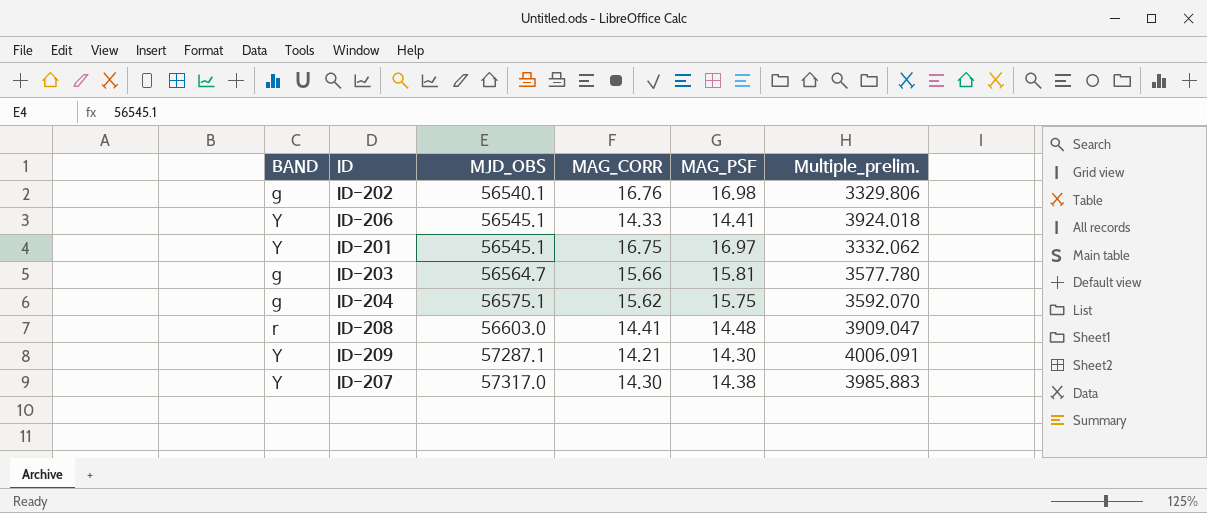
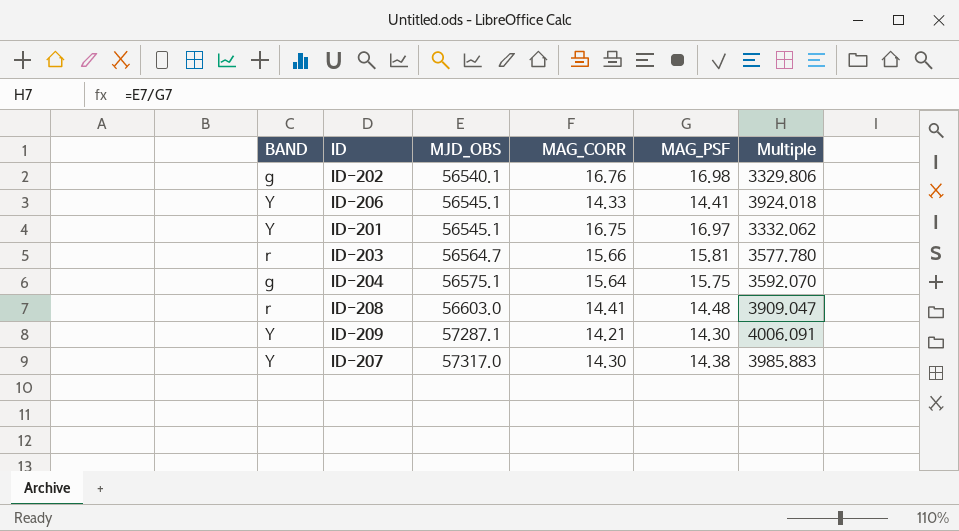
column name: Multiple_prelim. -> Multiple
ID-203 | BAND: g -> r
ID-204 | MAG_CORR: 15.62 -> 15.64

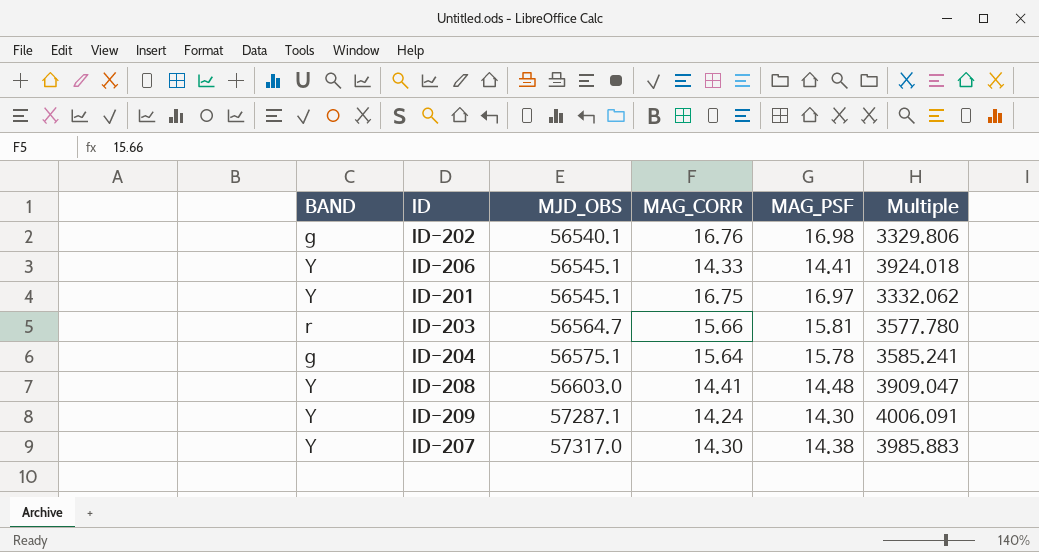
ID-204 | MAG_PSF: 15.75 -> 15.78
ID-204 | Multiple: 3592.070 -> 3585.241
ID-208 | BAND: r -> Y
ID-209 | MAG_CORR: 14.21 -> 14.24

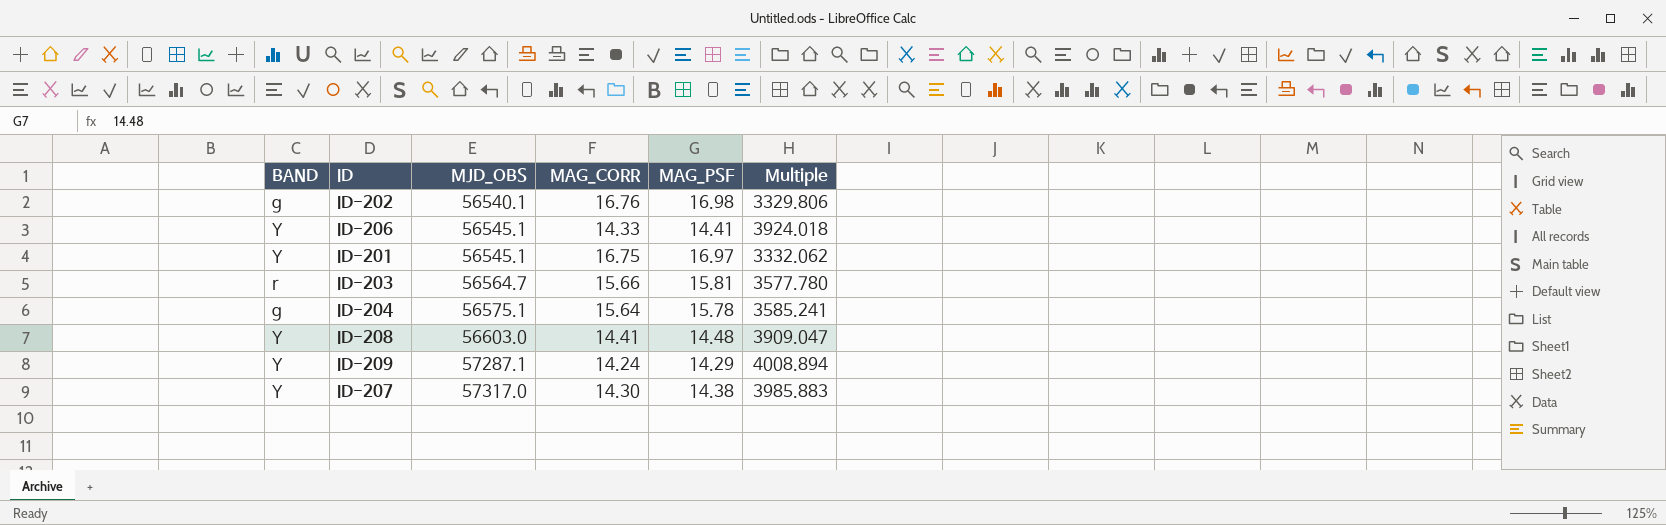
ID-209 | MAG_PSF: 14.30 -> 14.29
ID-209 | Multiple: 4006.091 -> 4008.894

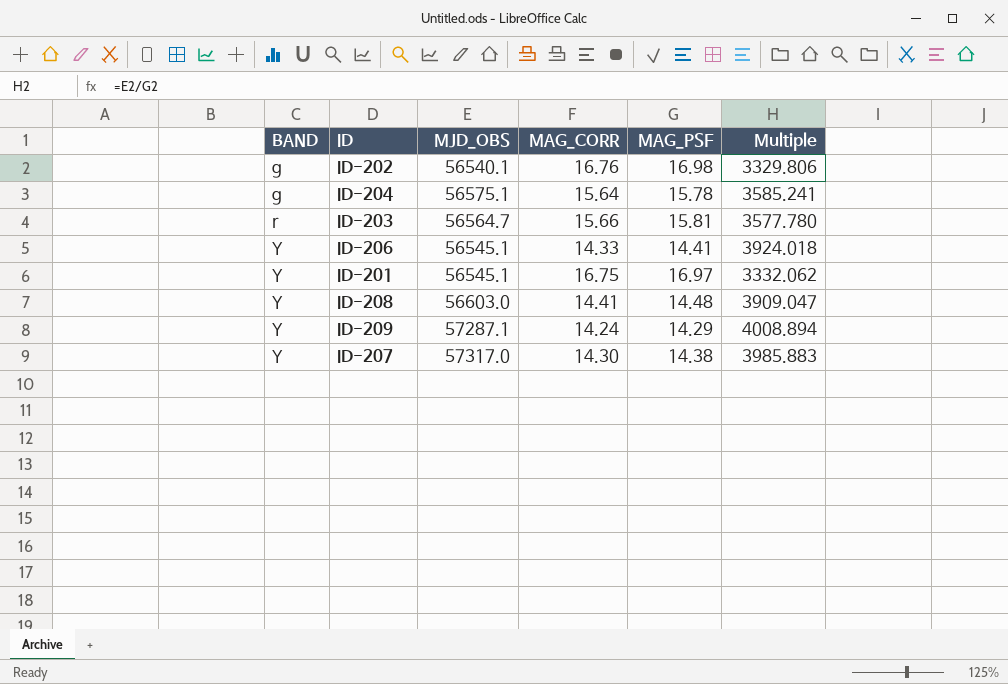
row order: MJD_OBS ascending -> BAND ascending

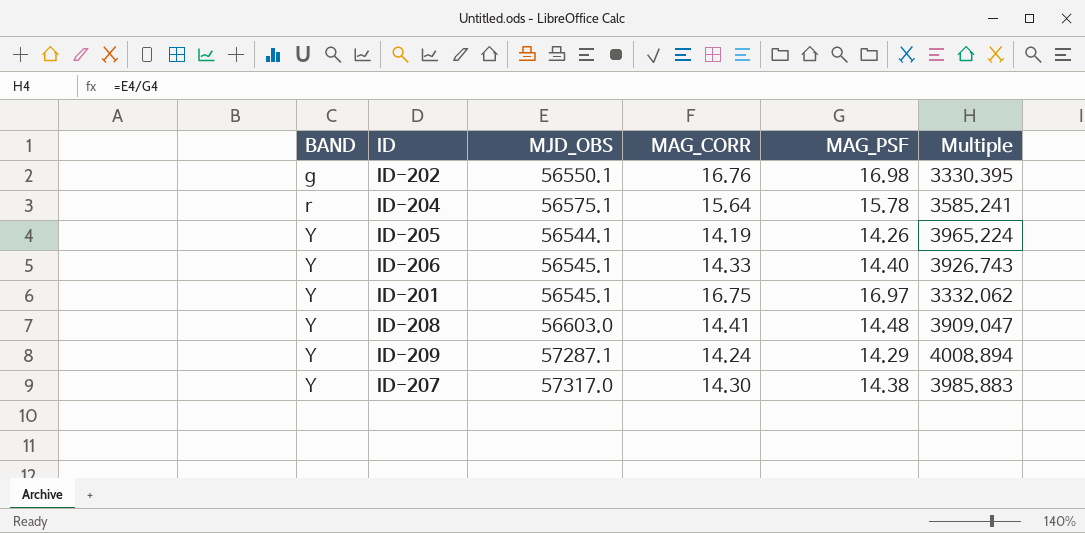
row ID-203: r | 56564.7 | 15.66 | 15.81 | 3577.780 -> none
ID-202 | MJD_OBS: 56540.1 -> 56550.1
ID-202 | Multiple: 3329.806 -> 3330.395
ID-204 | BAND: g -> r
row ID-205: none -> Y | 56544.1 | 14.19 | 14.26 | 3965.224
ID-206 | MAG_PSF: 14.41 -> 14.40
ID-206 | Multiple: 3924.018 -> 3926.743

